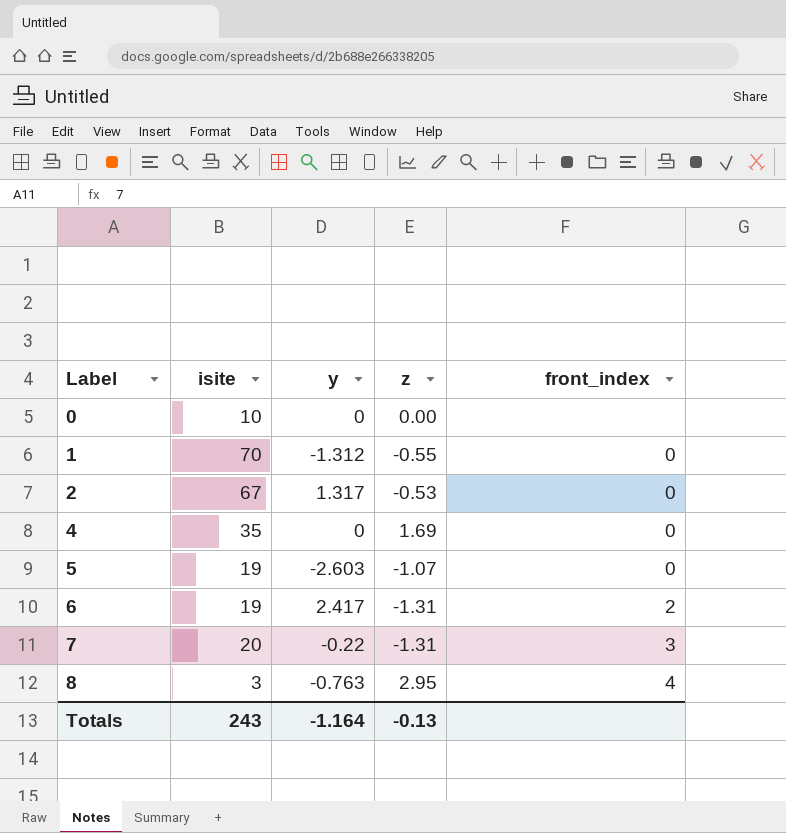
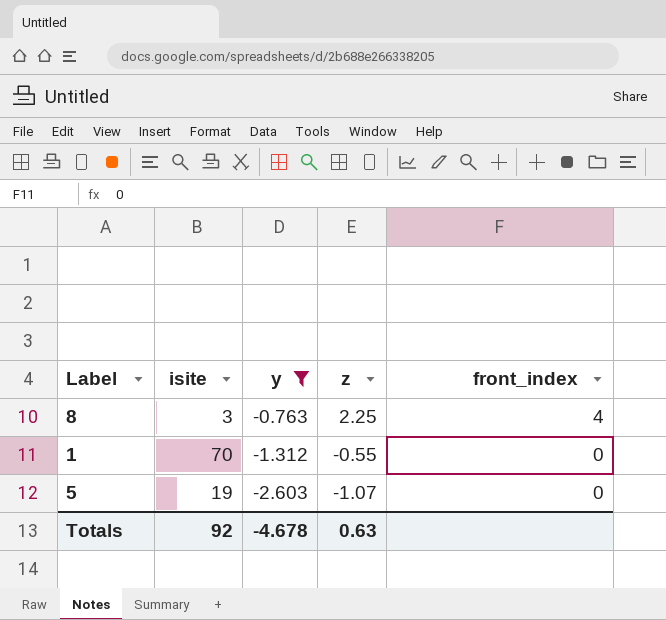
filter: none -> y <= -0.763
row order: Label ascending -> y descending
8 | z: 2.95 -> 2.25
Totals | isite: 243 -> 92
Totals | y: -1.164 -> -4.678
Totals | z: -0.13 -> 0.63

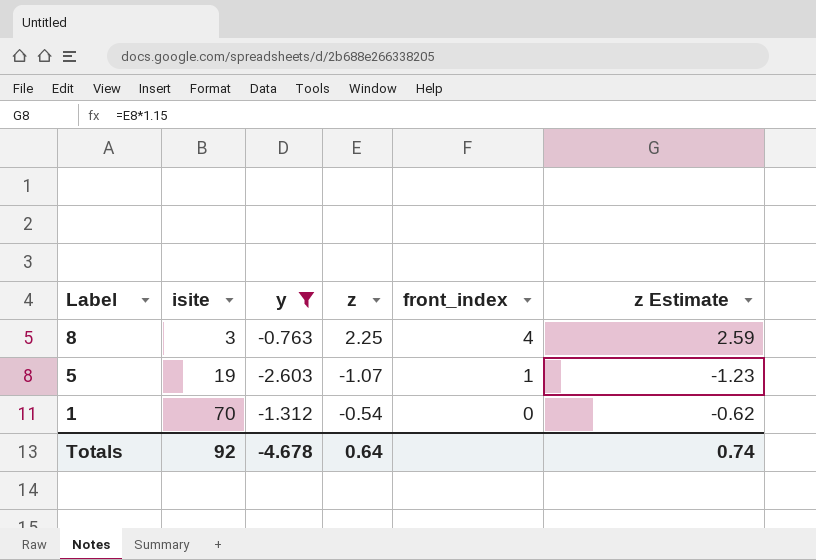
row order: y descending -> Label descending
column z Estimate | formula: none -> [z] * 1.15
5 | front_index: 0 -> 1
1 | z: -0.55 -> -0.54
Totals | z: 0.63 -> 0.64

